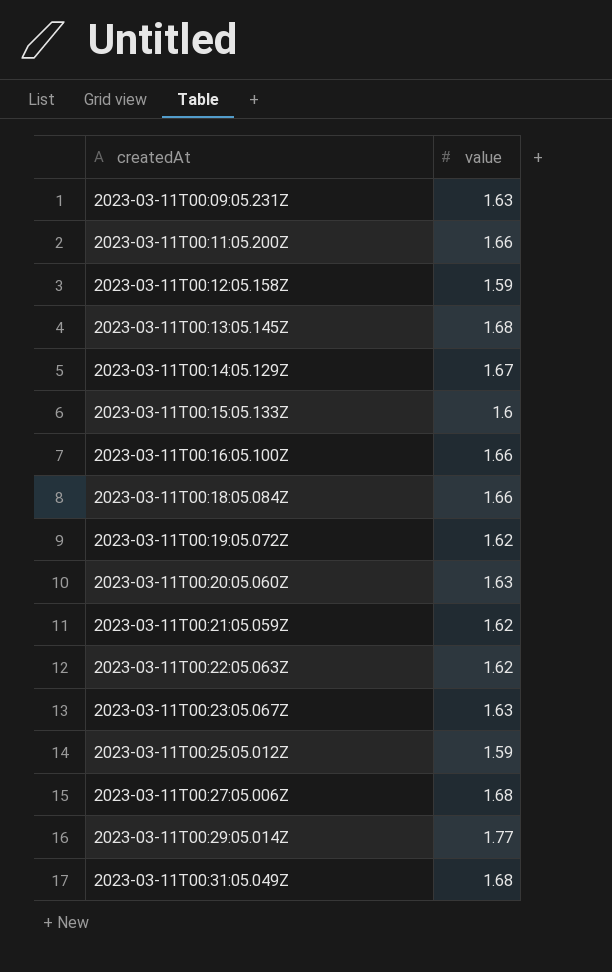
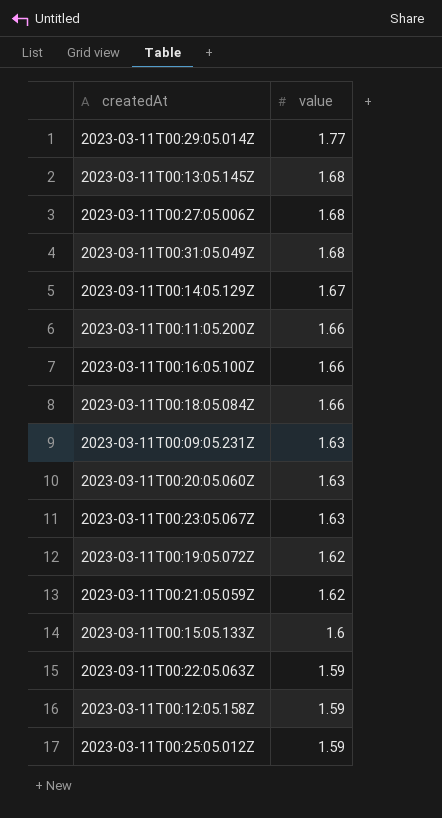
row order: createdAt ascending -> value descending
2023-03-11T00:22:05.063Z | value: 1.62 -> 1.59

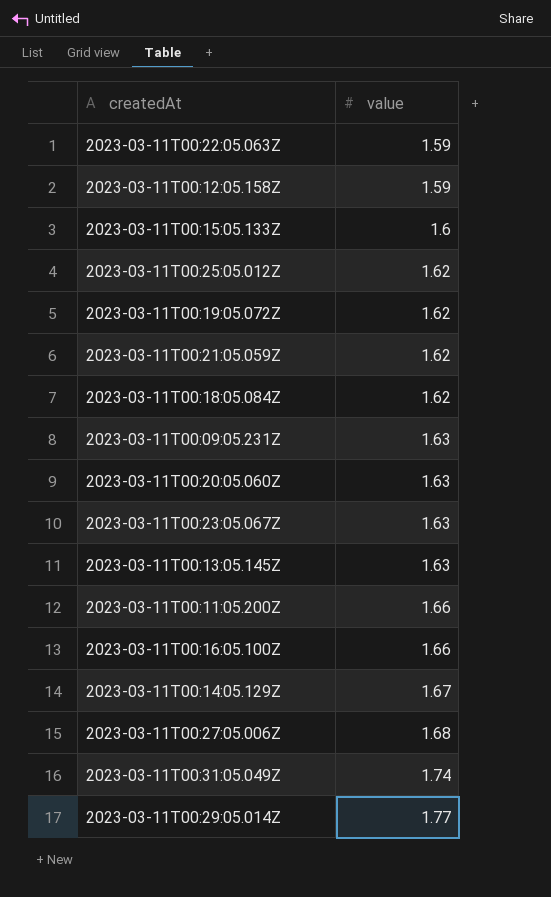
row order: value descending -> value ascending
2023-03-11T00:25:05.012Z | value: 1.59 -> 1.62
2023-03-11T00:18:05.084Z | value: 1.66 -> 1.62
2023-03-11T00:13:05.145Z | value: 1.68 -> 1.63
2023-03-11T00:31:05.049Z | value: 1.68 -> 1.74

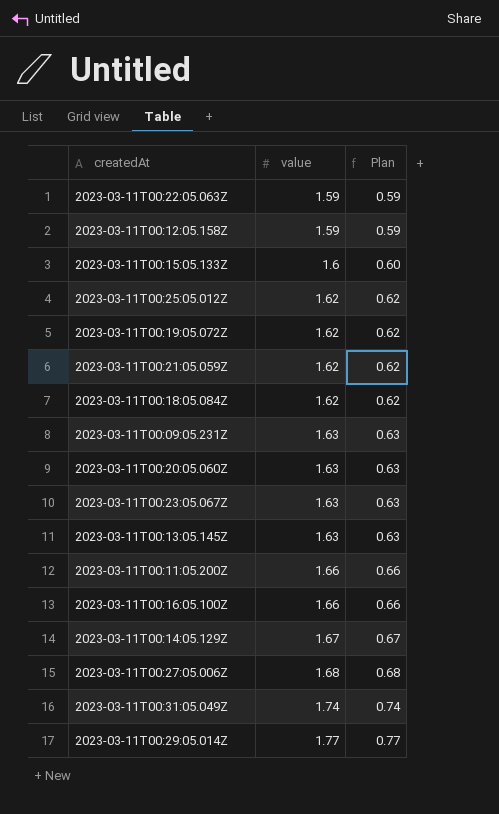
column Plan | formula: none -> [value] - 1

